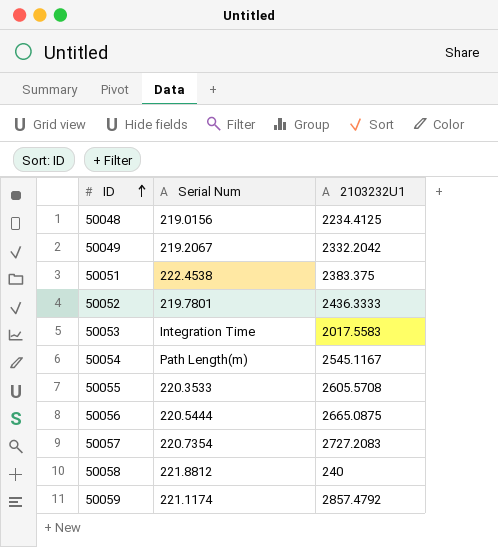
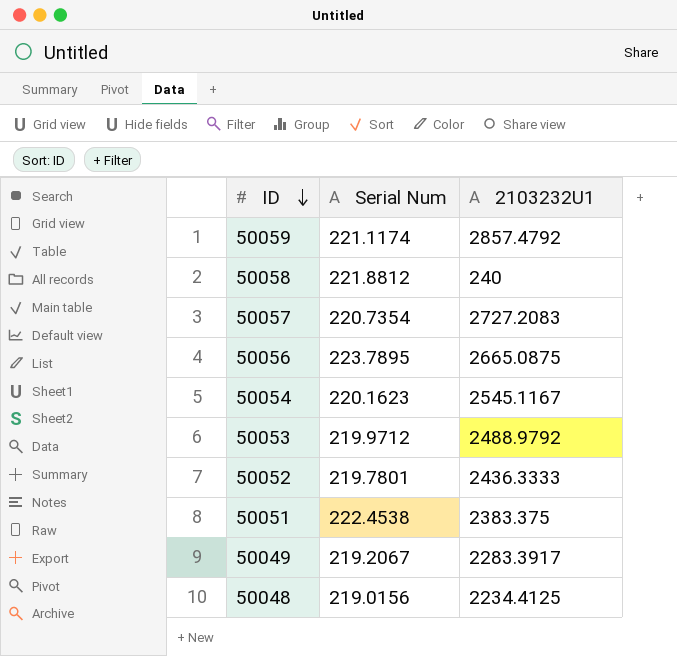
row order: ID ascending -> ID descending
row 50055: 220.3533 | 2605.5708 -> none
50056 | Serial Num: 220.5444 -> 223.7895
50054 | Serial Num: Path Length(m) -> 220.1623
50053 | Serial Num: Integration Time -> 219.9712
50053 | 2103232U1: 2017.5583 -> 2488.9792
50049 | 2103232U1: 2332.2042 -> 2283.3917

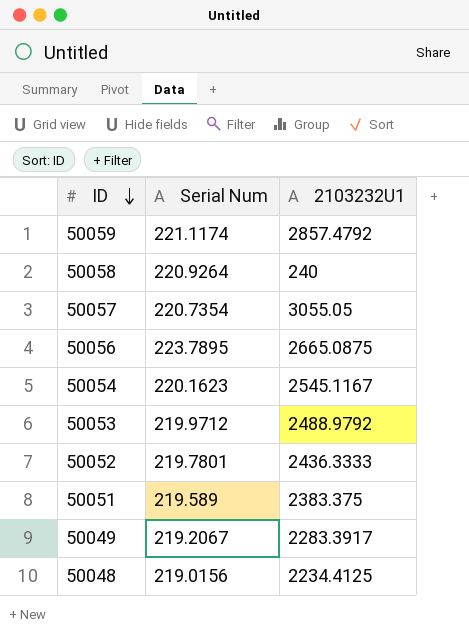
50058 | Serial Num: 221.8812 -> 220.9264
50057 | 2103232U1: 2727.2083 -> 3055.05
50051 | Serial Num: 222.4538 -> 219.589

